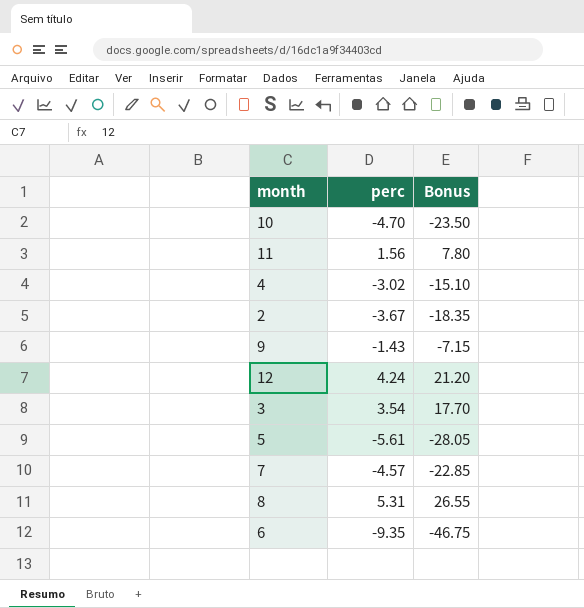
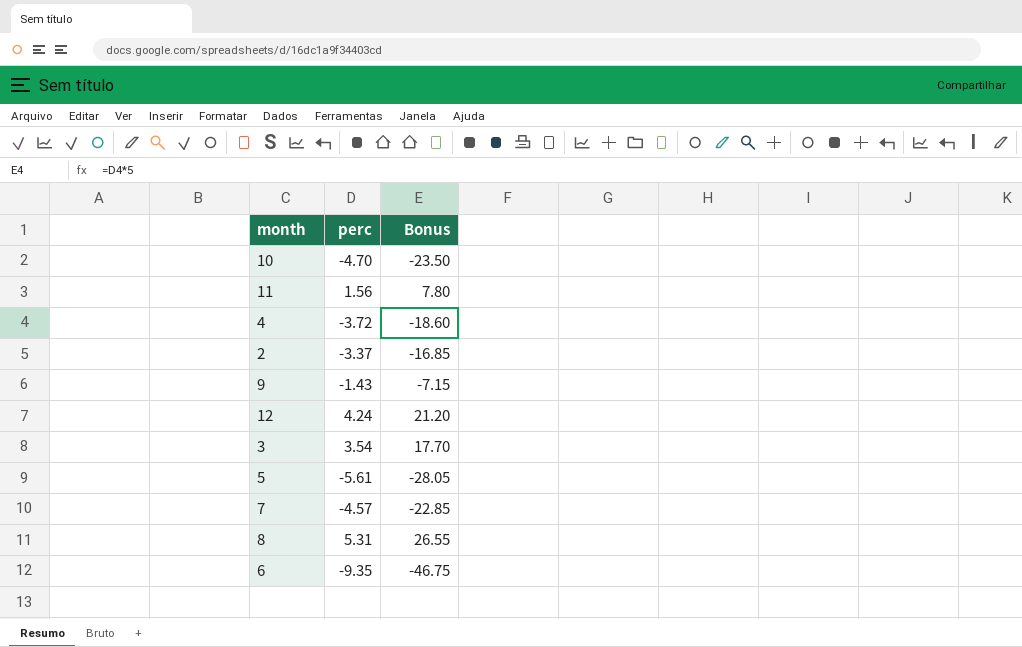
4 | perc: -3.02 -> -3.72
4 | Bonus: -15.10 -> -18.60
2 | perc: -3.67 -> -3.37
2 | Bonus: -18.35 -> -16.85

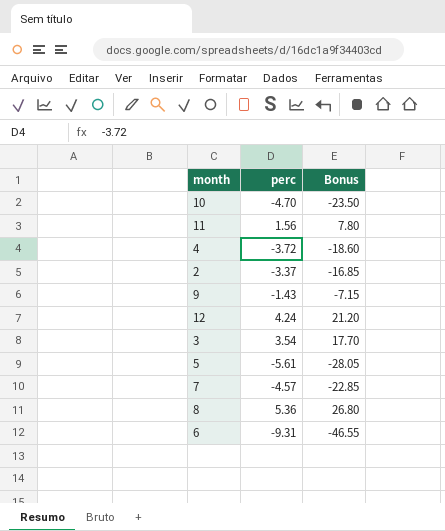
8 | perc: 5.31 -> 5.36
8 | Bonus: 26.55 -> 26.80
6 | perc: -9.35 -> -9.31
6 | Bonus: -46.75 -> -46.55

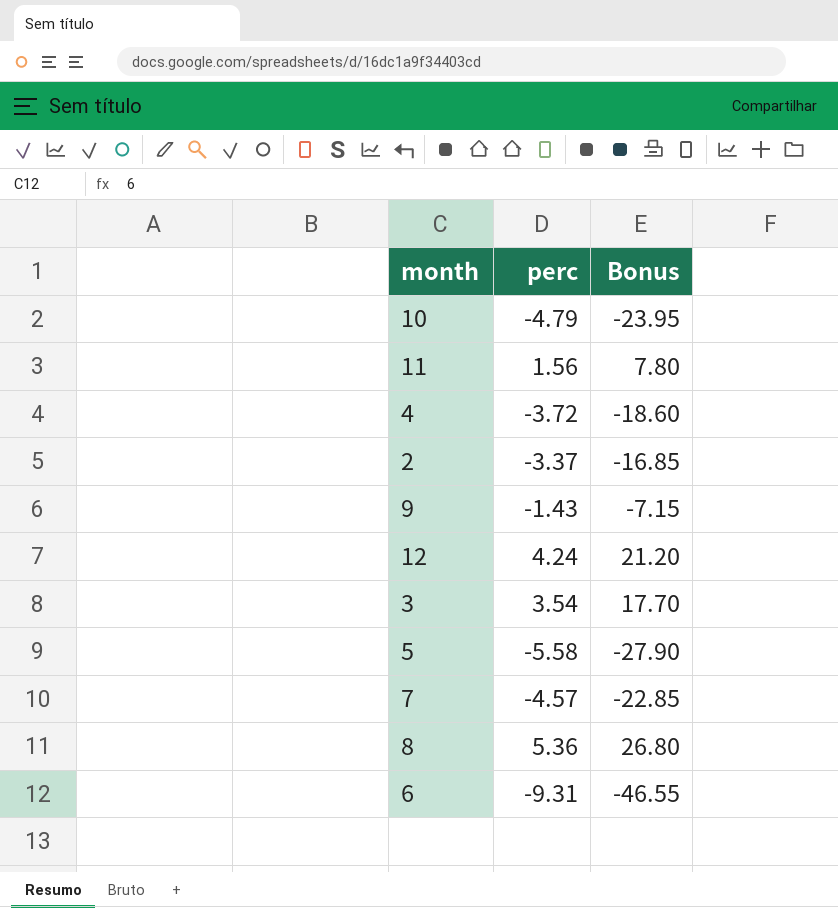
10 | perc: -4.70 -> -4.79
10 | Bonus: -23.50 -> -23.95
5 | perc: -5.61 -> -5.58
5 | Bonus: -28.05 -> -27.90

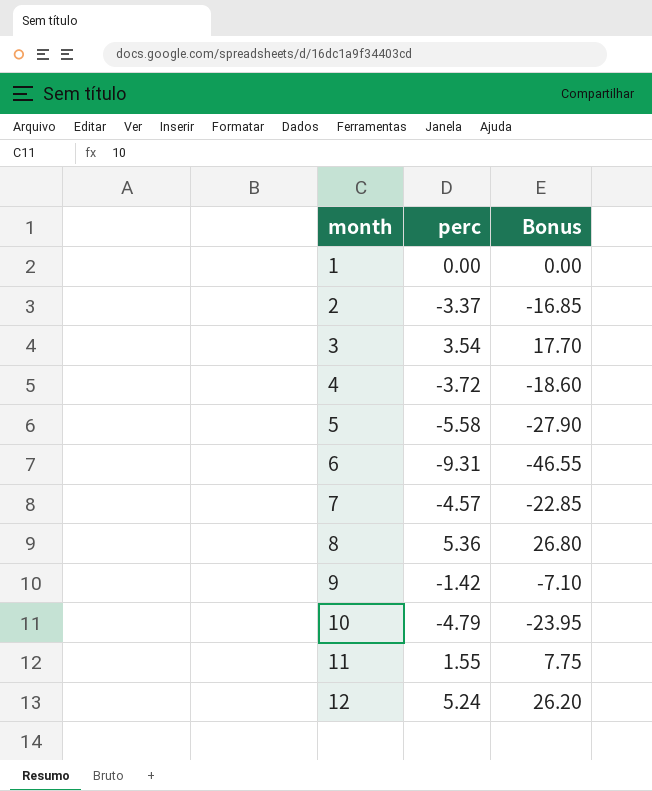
row order: none -> month ascending
row 1: none -> 0.00 | 0.00
9 | perc: -1.43 -> -1.42
9 | Bonus: -7.15 -> -7.10
11 | perc: 1.56 -> 1.55
11 | Bonus: 7.80 -> 7.75
12 | perc: 4.24 -> 5.24
12 | Bonus: 21.20 -> 26.20

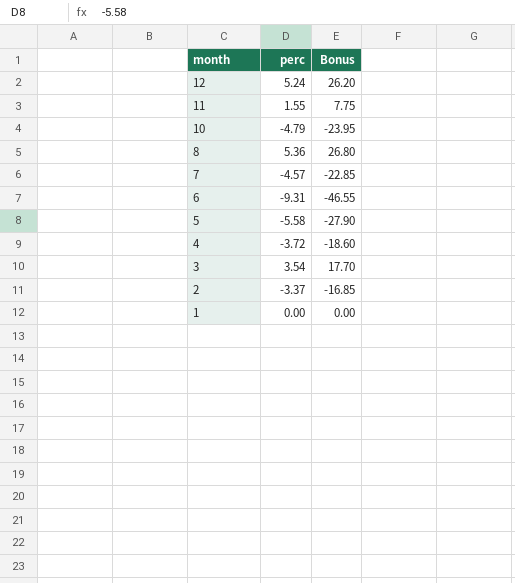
row order: month ascending -> month descending
row 9: -1.42 | -7.10 -> none

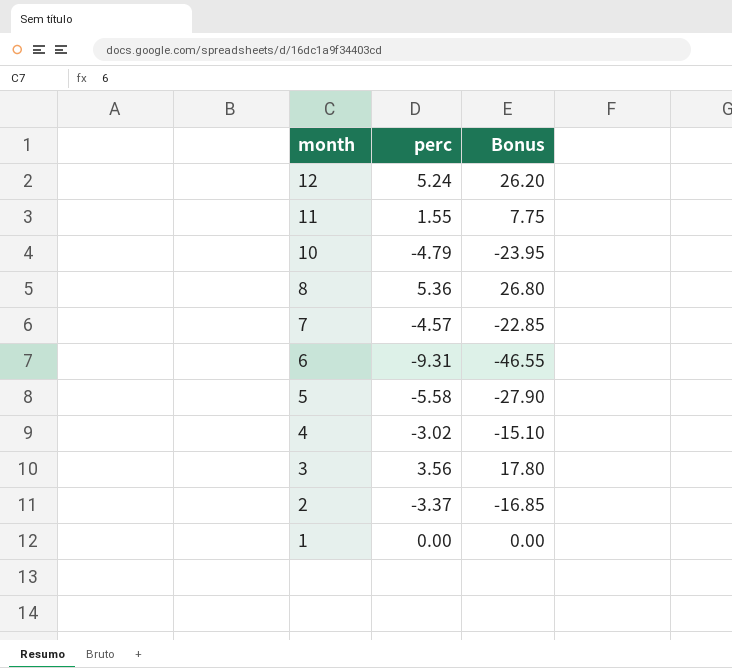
4 | perc: -3.72 -> -3.02
4 | Bonus: -18.60 -> -15.10
3 | perc: 3.54 -> 3.56
3 | Bonus: 17.70 -> 17.80

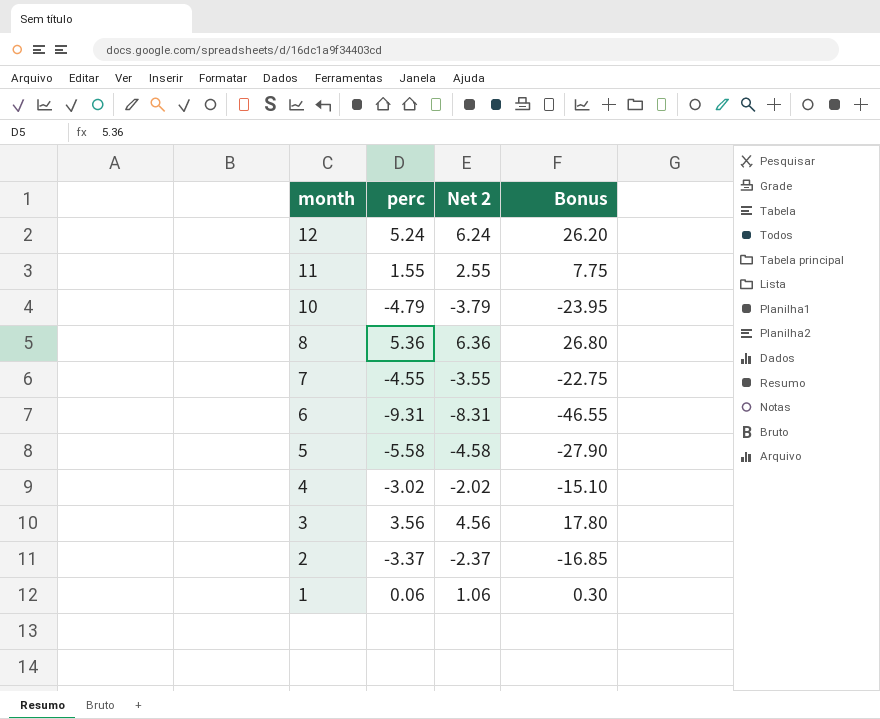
column Net 2 | formula: none -> [perc] + 1
7 | perc: -4.57 -> -4.55
7 | Bonus: -22.85 -> -22.75
1 | perc: 0.00 -> 0.06
1 | Bonus: 0.00 -> 0.30

